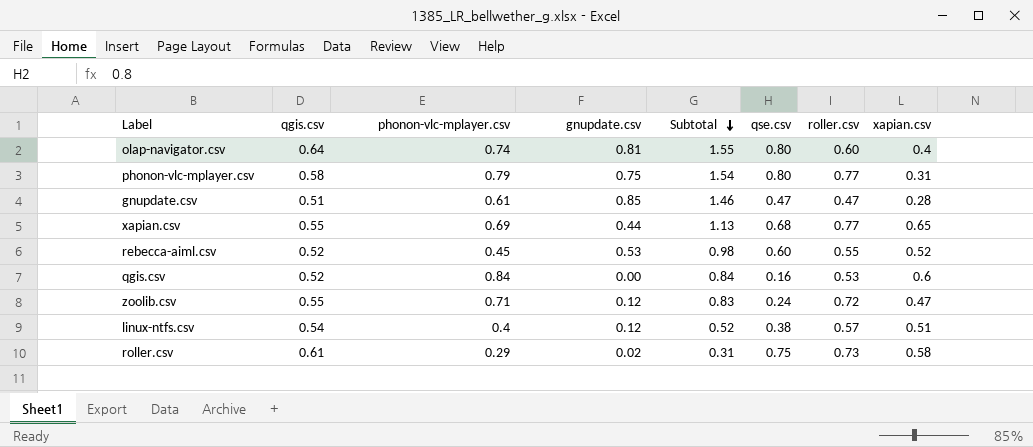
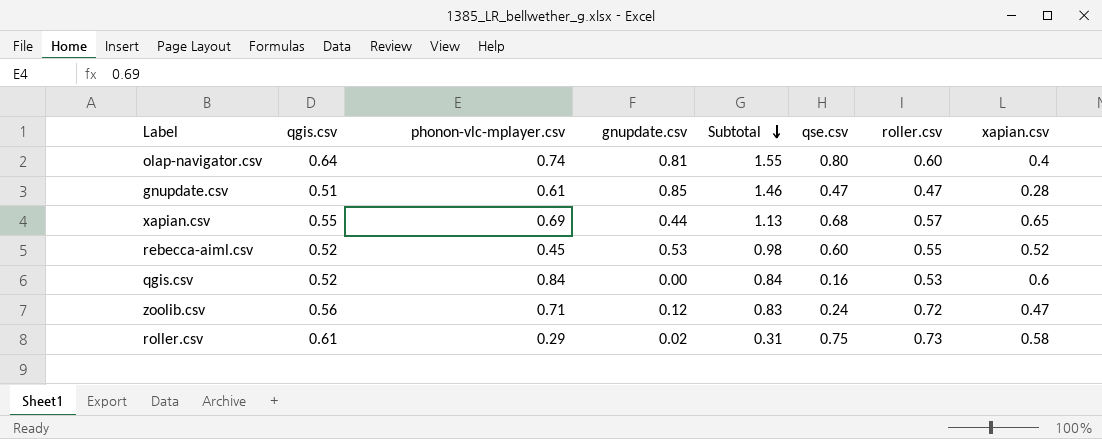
row phonon-vlc-mplayer.csv: 0.58 | 0.79 | 0.75 | 1.54 | 0.80 | 0.77 | 0.31 -> none
row linux-ntfs.csv: 0.54 | 0.4 | 0.12 | 0.52 | 0.38 | 0.57 | 0.51 -> none
xapian.csv | roller.csv: 0.77 -> 0.57
zoolib.csv | qgis.csv: 0.55 -> 0.56

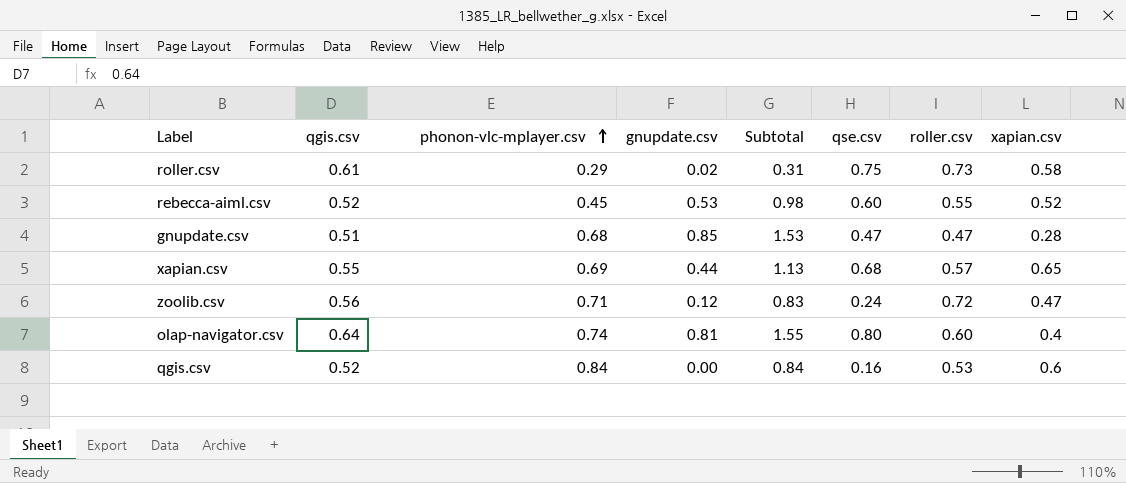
row order: Subtotal descending -> phonon-vlc-mplayer.csv ascending
gnupdate.csv | phonon-vlc-mplayer.csv: 0.61 -> 0.68
gnupdate.csv | Subtotal: 1.46 -> 1.53

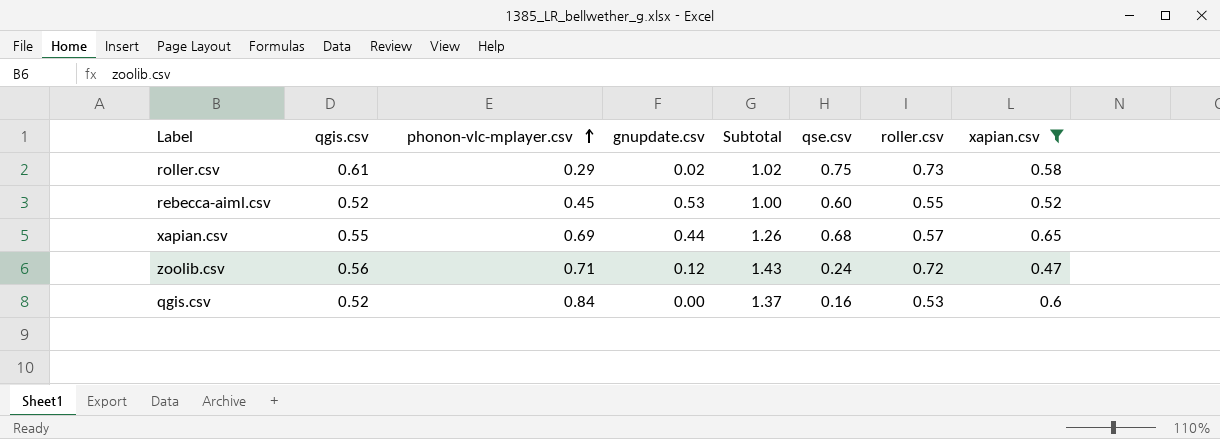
filter: none -> xapian.csv >= 0.47
column Subtotal | formula: [phonon-vlc-mplayer.csv] + [gnupdate.csv] -> [phonon-vlc-mplayer.csv] + [roller.csv]

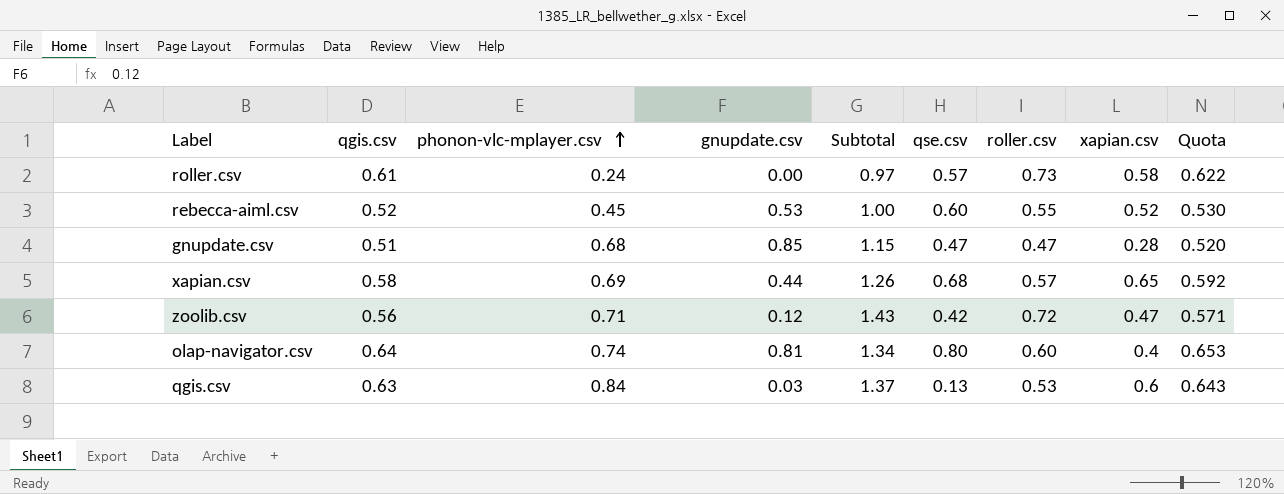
filter: xapian.csv >= 0.47 -> none
column Quota | formula: none -> [qgis.csv] * 1.02
roller.csv | phonon-vlc-mplayer.csv: 0.29 -> 0.24
roller.csv | gnupdate.csv: 0.02 -> 0.00
roller.csv | Subtotal: 1.02 -> 0.97
roller.csv | qse.csv: 0.75 -> 0.57
xapian.csv | qgis.csv: 0.55 -> 0.58
zoolib.csv | qse.csv: 0.24 -> 0.42
qgis.csv | qgis.csv: 0.52 -> 0.63
qgis.csv | gnupdate.csv: 0.00 -> 0.03
qgis.csv | qse.csv: 0.16 -> 0.13

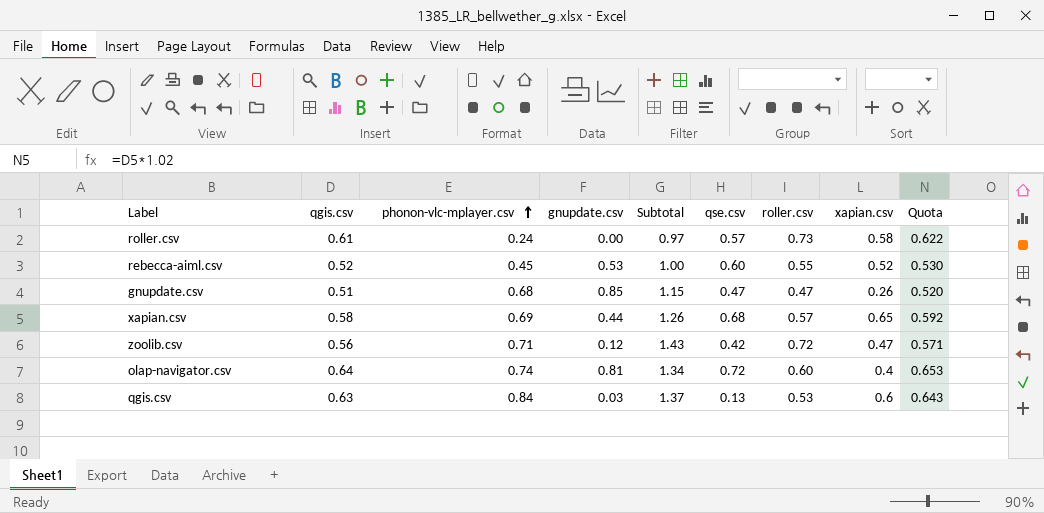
gnupdate.csv | xapian.csv: 0.28 -> 0.26
olap-navigator.csv | qse.csv: 0.80 -> 0.72

